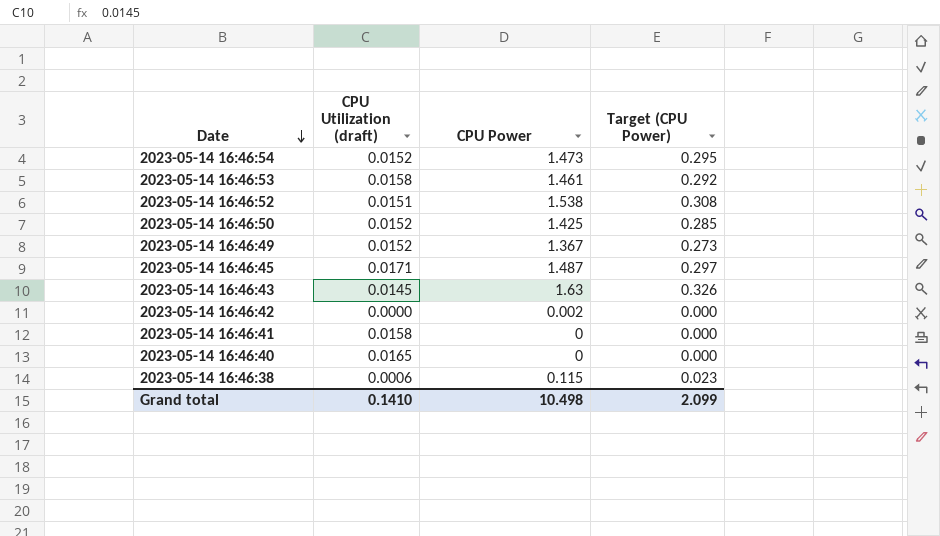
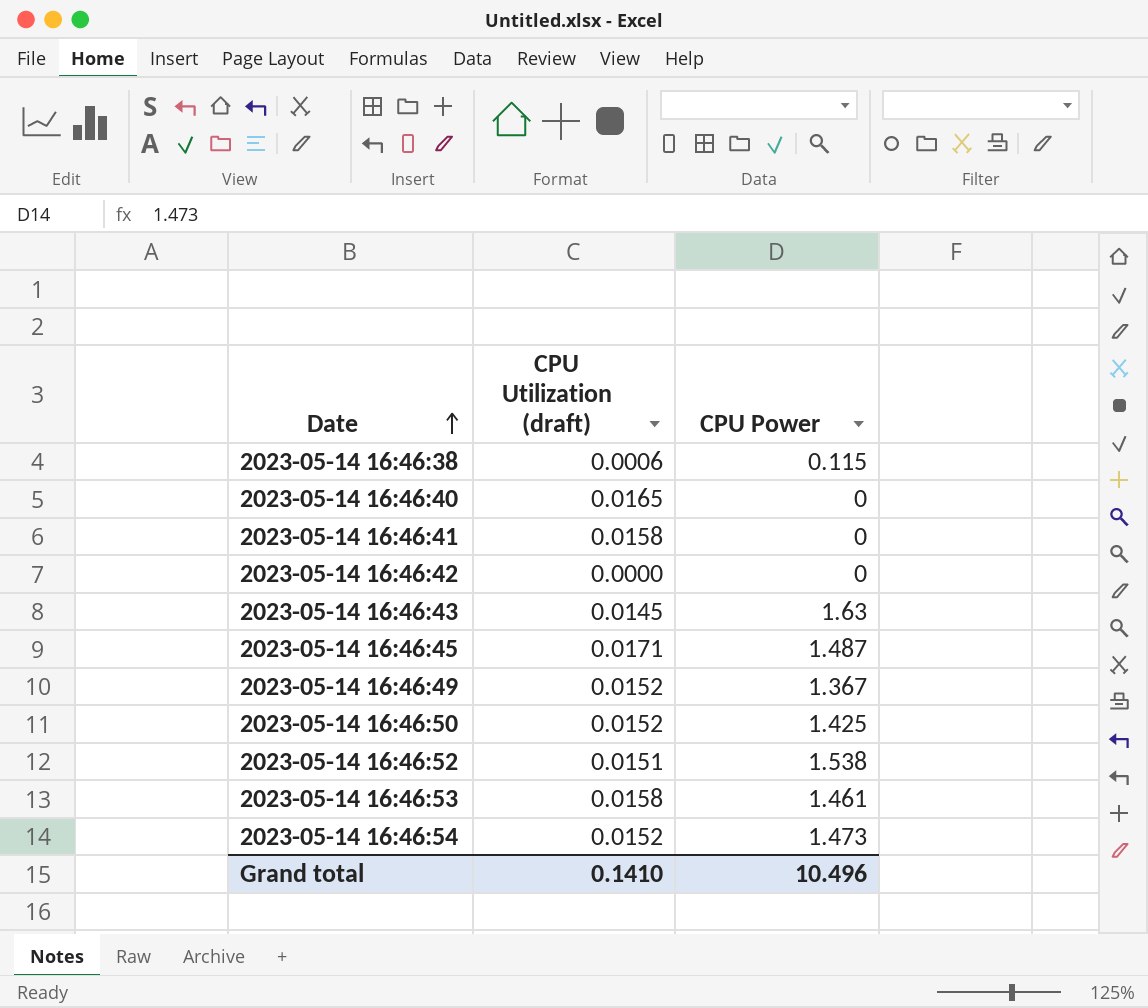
row order: Date descending -> Date ascending
column Target (CPU Power) | formula: [CPU Power] * 0.2 -> none
2023-05-14 16:46:42 | CPU Power: 0.002 -> 0
Grand total | CPU Power: 10.498 -> 10.496

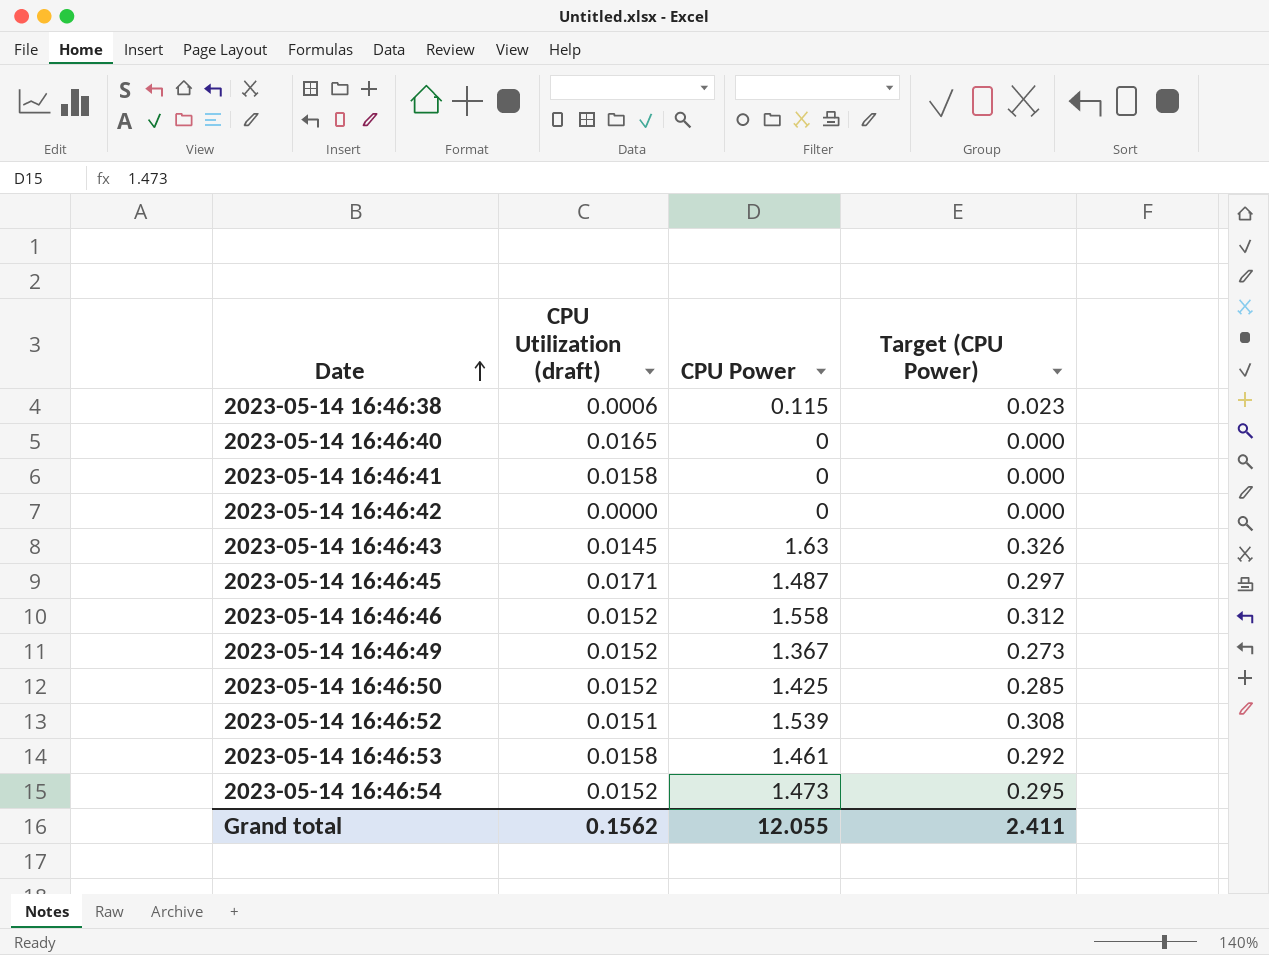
column Target (CPU Power) | formula: none -> [CPU Power] * 0.2
row 2023-05-14 16:46:46: none -> 0.0152 | 1.558 | 0.312
2023-05-14 16:46:52 | CPU Power: 1.538 -> 1.539
Grand total | CPU Utilization (draft): 0.1410 -> 0.1562
Grand total | CPU Power: 10.496 -> 12.055

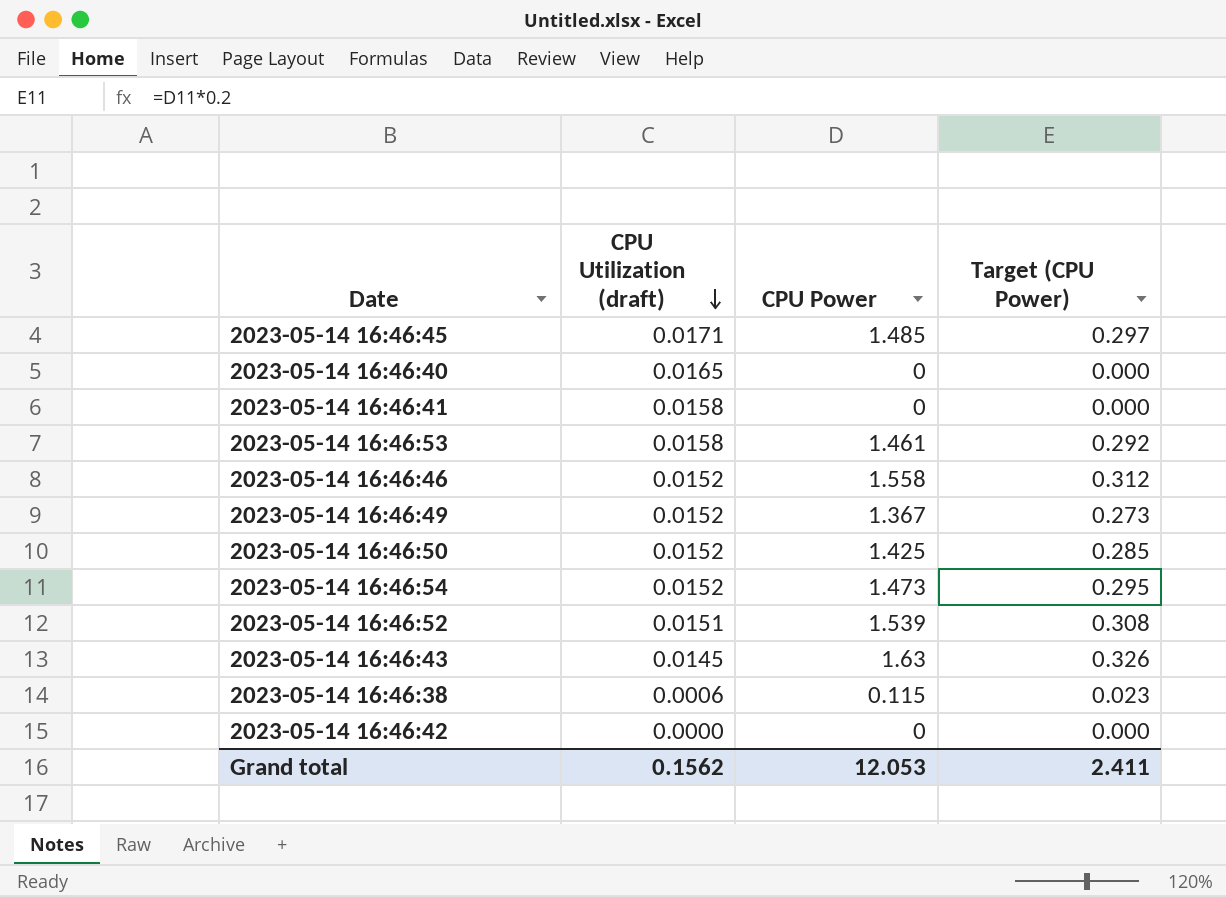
row order: Date ascending -> CPU Utilization (draft) descending
2023-05-14 16:46:45 | CPU Power: 1.487 -> 1.485
Grand total | CPU Power: 12.055 -> 12.053

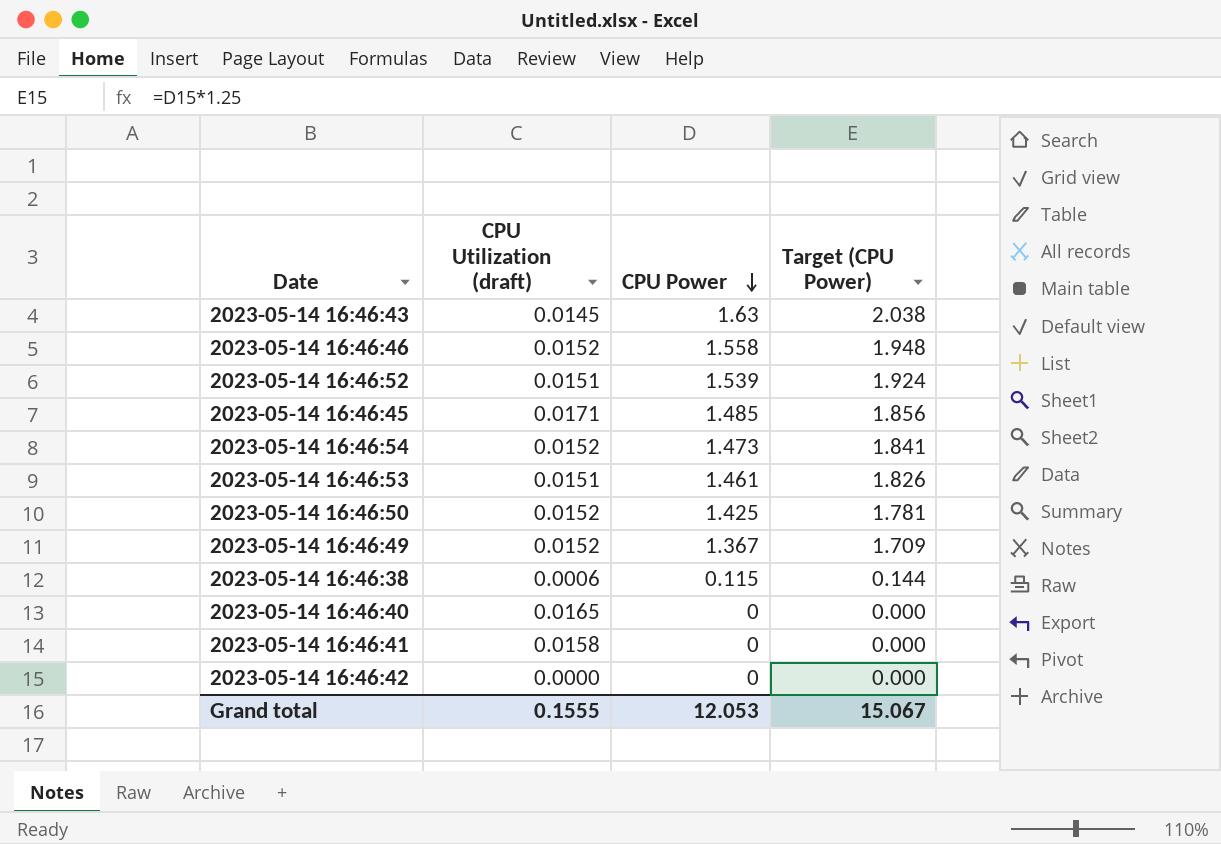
row order: CPU Utilization (draft) descending -> CPU Power descending
column Target (CPU Power) | formula: [CPU Power] * 0.2 -> [CPU Power] * 1.25
2023-05-14 16:46:53 | CPU Utilization (draft): 0.0158 -> 0.0151
Grand total | CPU Utilization (draft): 0.1562 -> 0.1555
Grand total | Target (CPU Power): 2.411 -> 15.067

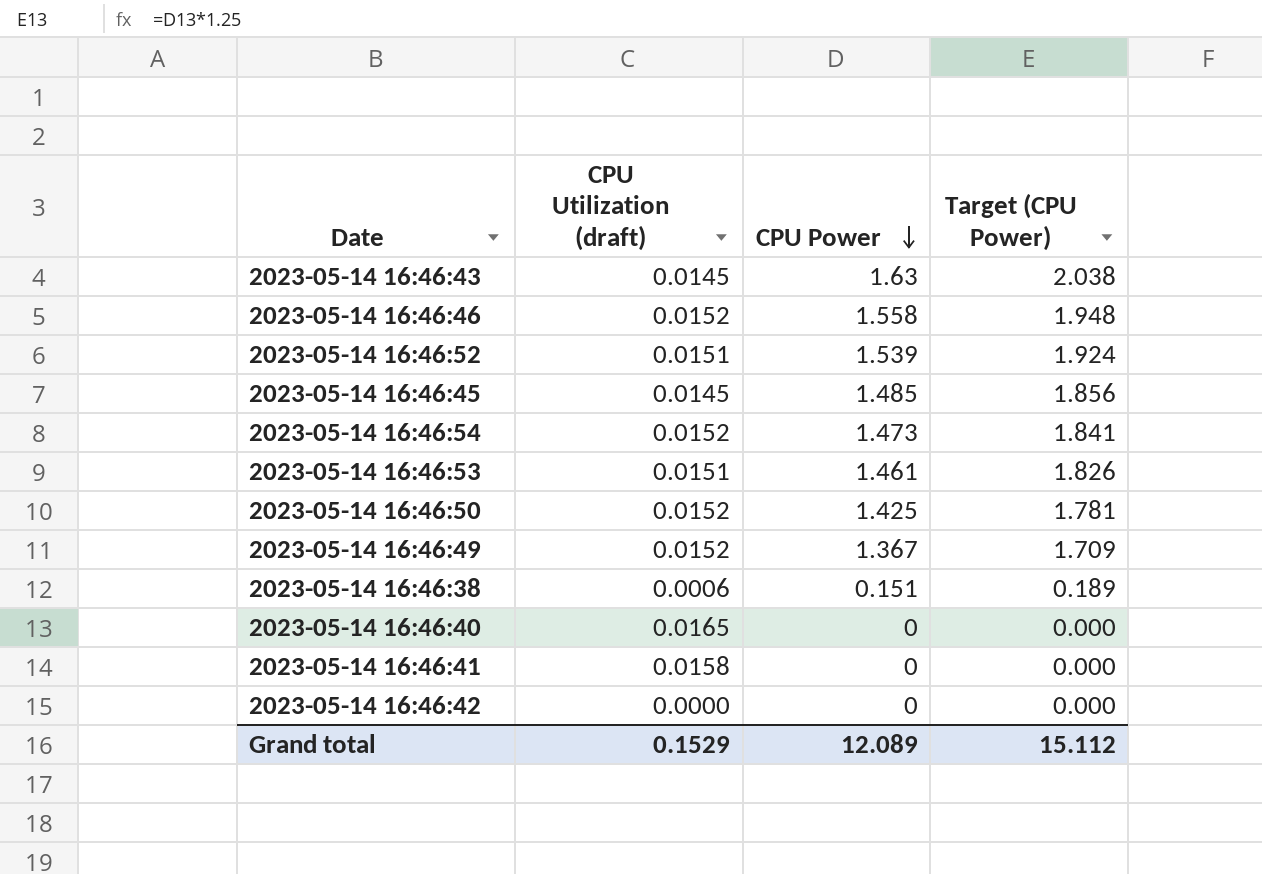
2023-05-14 16:46:45 | CPU Utilization (draft): 0.0171 -> 0.0145
2023-05-14 16:46:38 | CPU Power: 0.115 -> 0.151
2023-05-14 16:46:38 | Target (CPU Power): 0.144 -> 0.189
Grand total | CPU Utilization (draft): 0.1555 -> 0.1529
Grand total | CPU Power: 12.053 -> 12.089
Grand total | Target (CPU Power): 15.067 -> 15.112

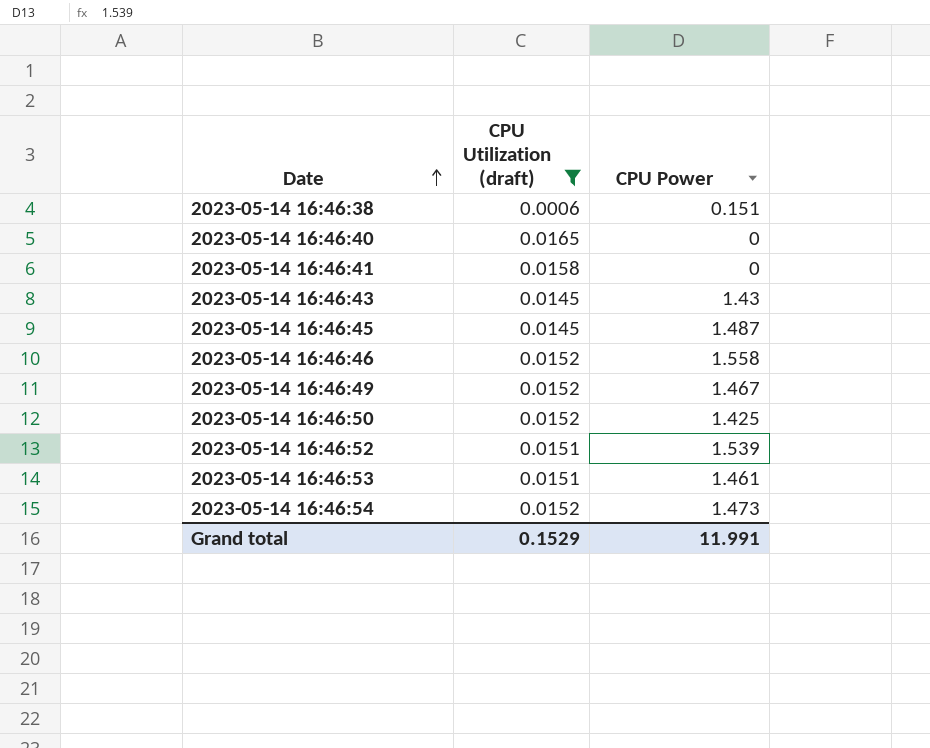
filter: none -> CPU Utilization (draft) != 0.0000
row order: CPU Power descending -> Date ascending
column Target (CPU Power) | formula: [CPU Power] * 1.25 -> none
2023-05-14 16:46:43 | CPU Power: 1.63 -> 1.43
2023-05-14 16:46:45 | CPU Power: 1.485 -> 1.487
2023-05-14 16:46:49 | CPU Power: 1.367 -> 1.467
Grand total | CPU Power: 12.089 -> 11.991

